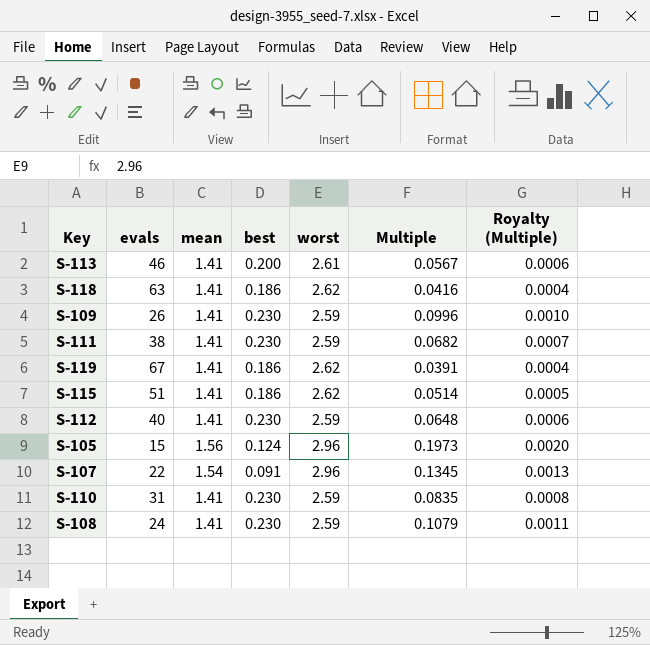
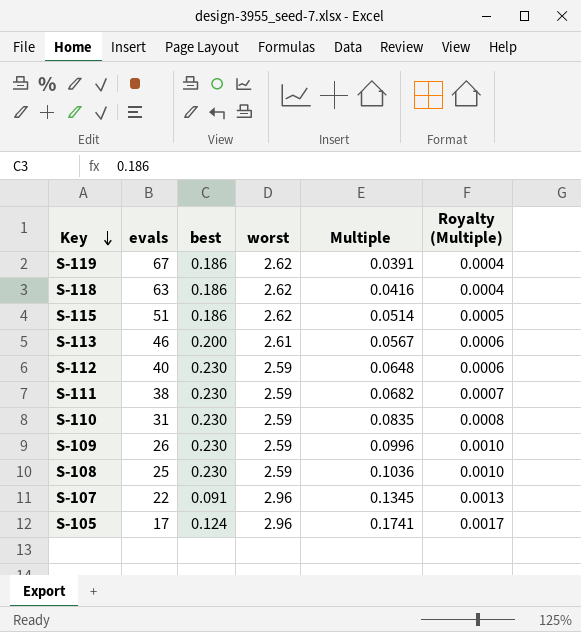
row order: none -> Key descending
column mean | position: 3 -> none
S-108 | evals: 24 -> 25
S-108 | Multiple: 0.1079 -> 0.1036
S-108 | Royalty (Multiple): 0.0011 -> 0.0010
S-105 | evals: 15 -> 17
S-105 | Multiple: 0.1973 -> 0.1741
S-105 | Royalty (Multiple): 0.0020 -> 0.0017

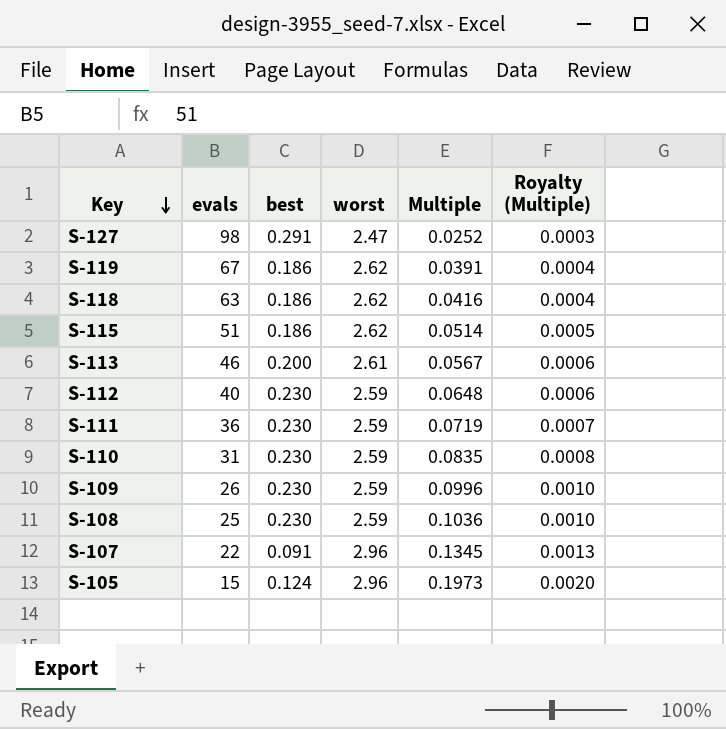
row S-127: none -> 98 | 0.291 | 2.47 | 0.0252 | 0.0003
S-111 | evals: 38 -> 36
S-111 | Multiple: 0.0682 -> 0.0719
S-105 | evals: 17 -> 15
S-105 | Multiple: 0.1741 -> 0.1973
S-105 | Royalty (Multiple): 0.0017 -> 0.0020

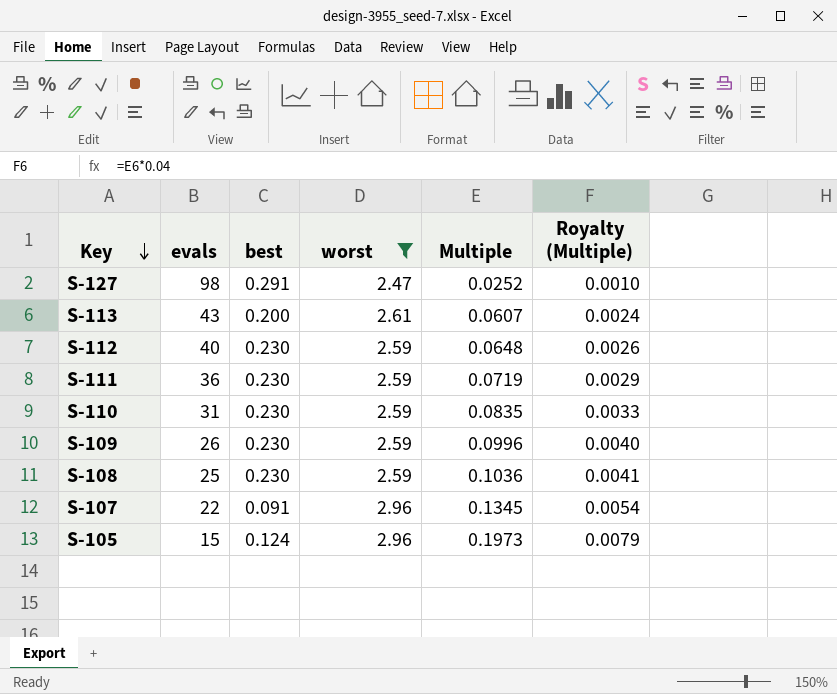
filter: none -> worst != 2.62
column Royalty (Multiple) | formula: [Multiple] * 0.01 -> [Multiple] * 0.04
S-113 | evals: 46 -> 43
S-113 | Multiple: 0.0567 -> 0.0607

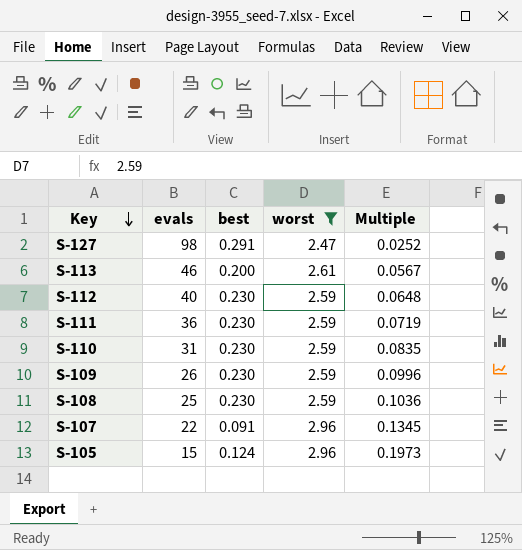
column Royalty (Multiple) | formula: [Multiple] * 0.04 -> none
S-113 | evals: 43 -> 46
S-113 | Multiple: 0.0607 -> 0.0567

